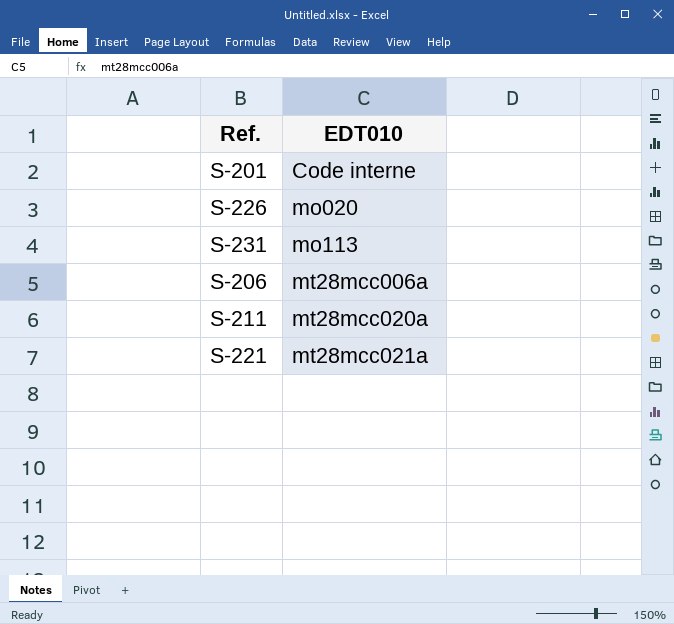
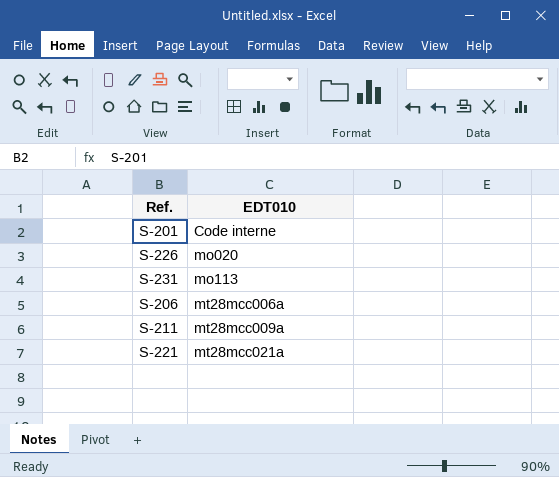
S-211 | EDT010: mt28mcc020a -> mt28mcc009a

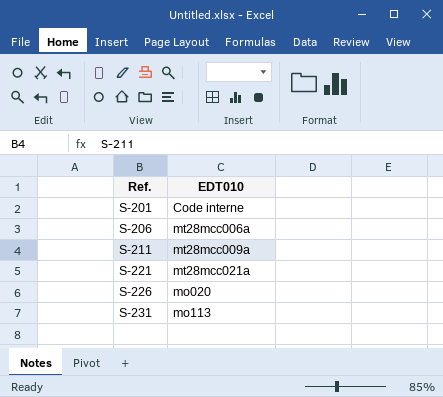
row order: EDT010 ascending -> Ref. ascending

